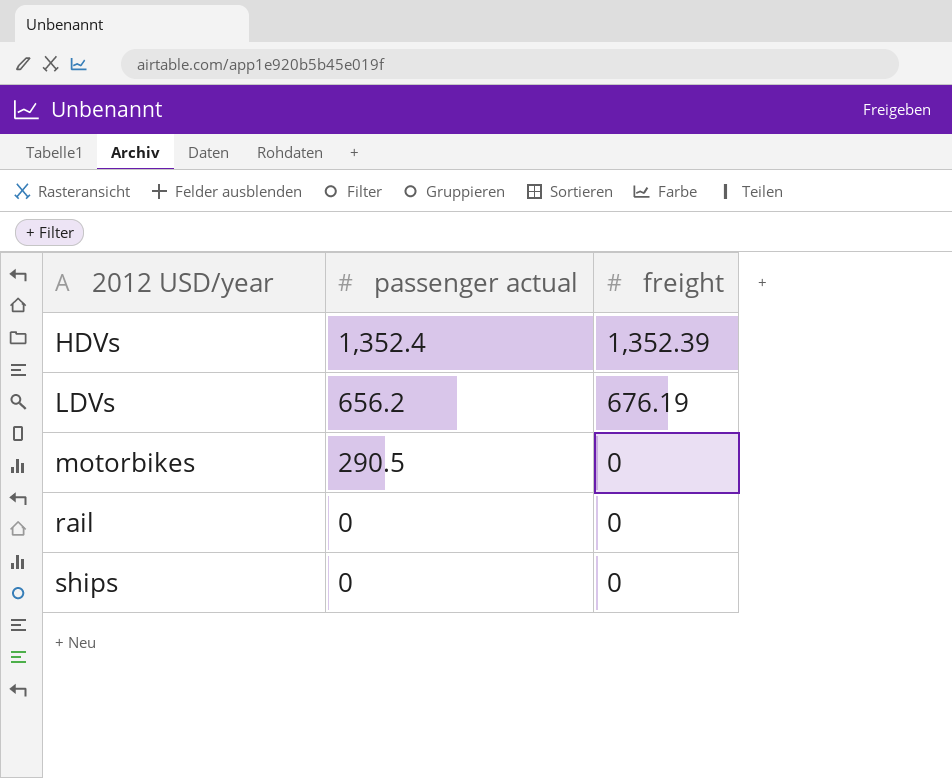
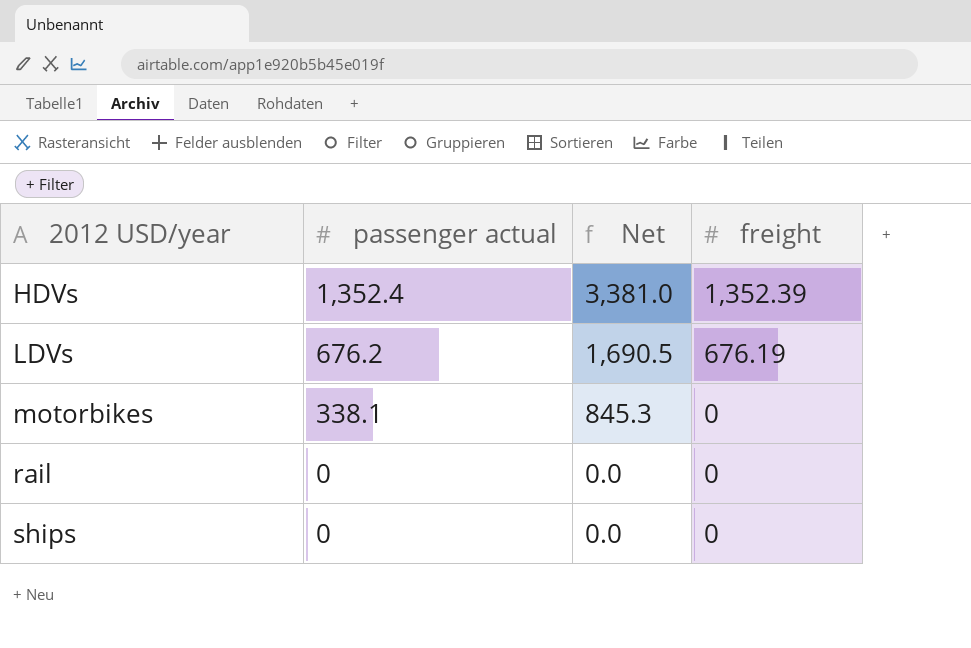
column Net | formula: none -> [passenger actual] * 2.5
LDVs | passenger actual: 656.2 -> 676.2
motorbikes | passenger actual: 290.5 -> 338.1

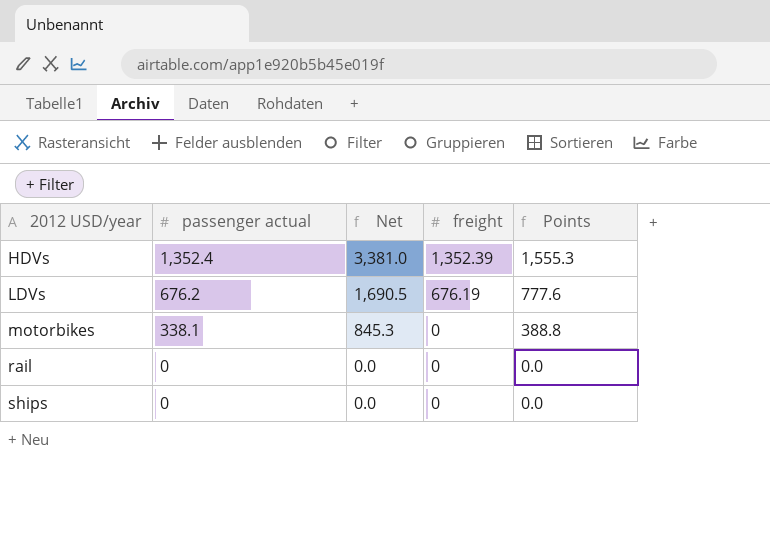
column Points | formula: none -> [passenger actual] * 1.15

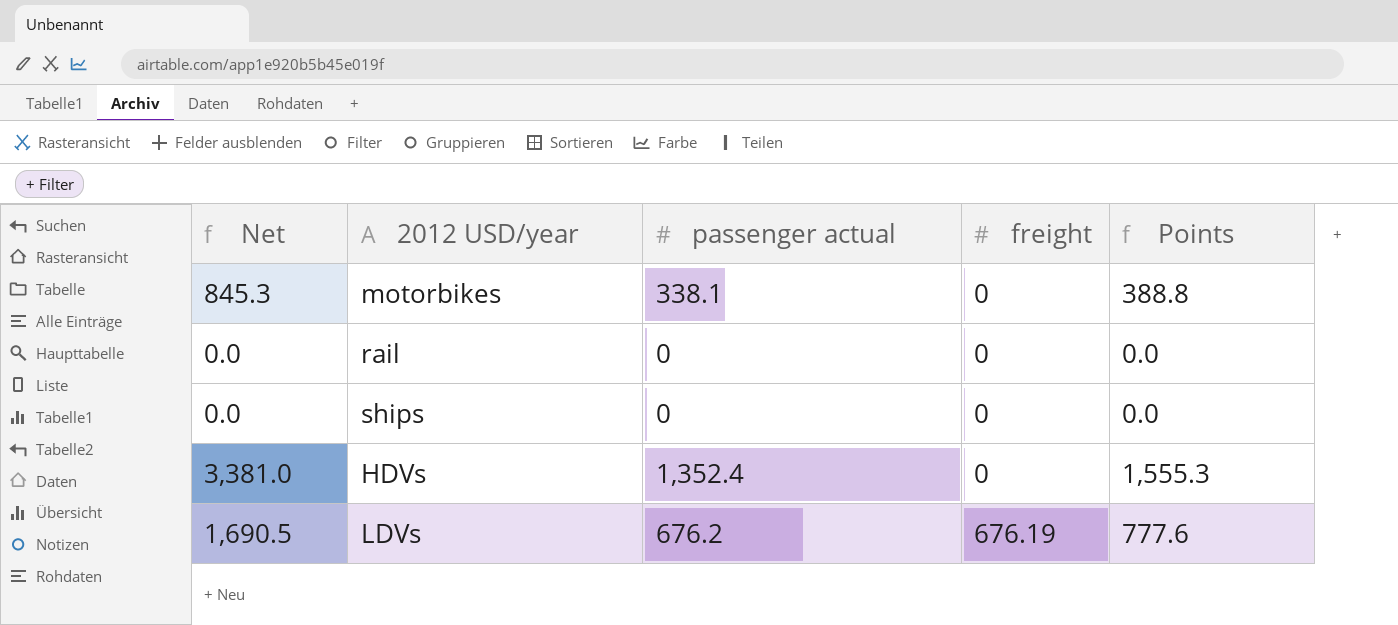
row order: 2012 USD/year ascending -> freight ascending
column Net | position: 3 -> 1
HDVs | freight: 1,352.39 -> 0

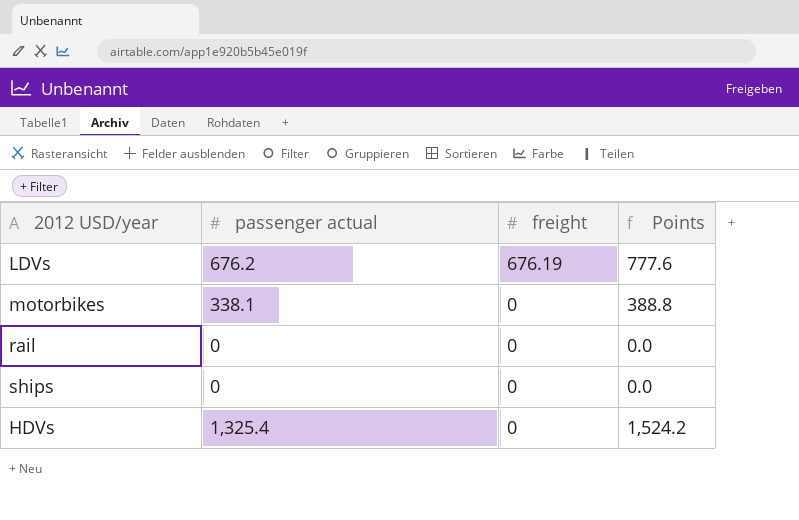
row order: freight ascending -> freight descending
column Net | formula: [passenger actual] * 2.5 -> none
HDVs | passenger actual: 1,352.4 -> 1,325.4
HDVs | Points: 1,555.3 -> 1,524.2

